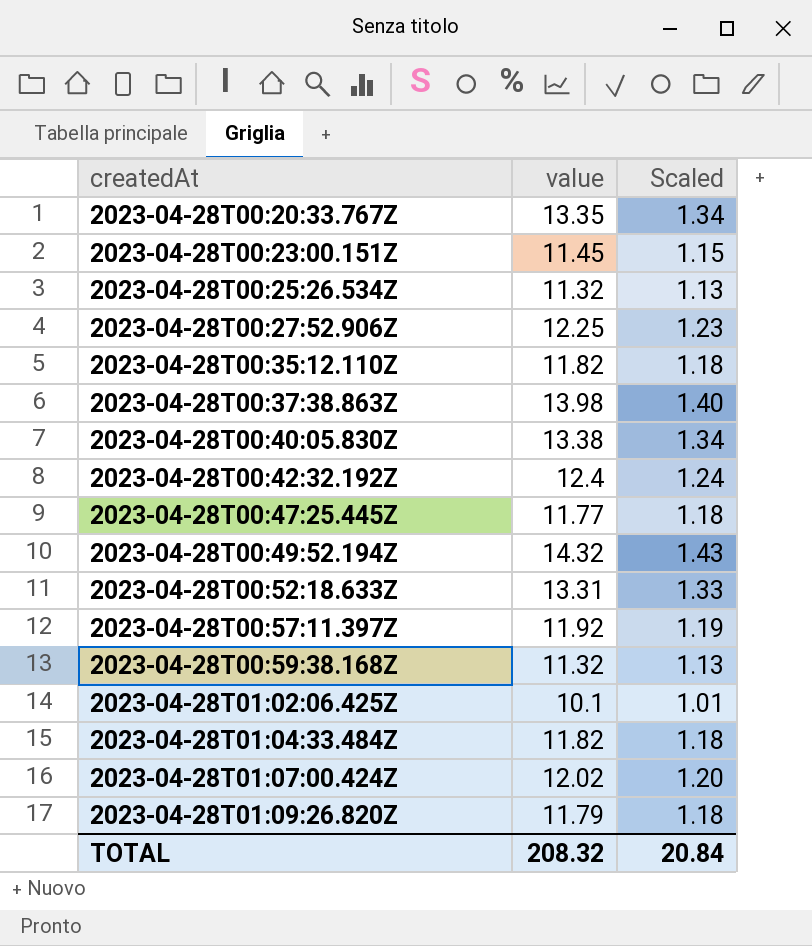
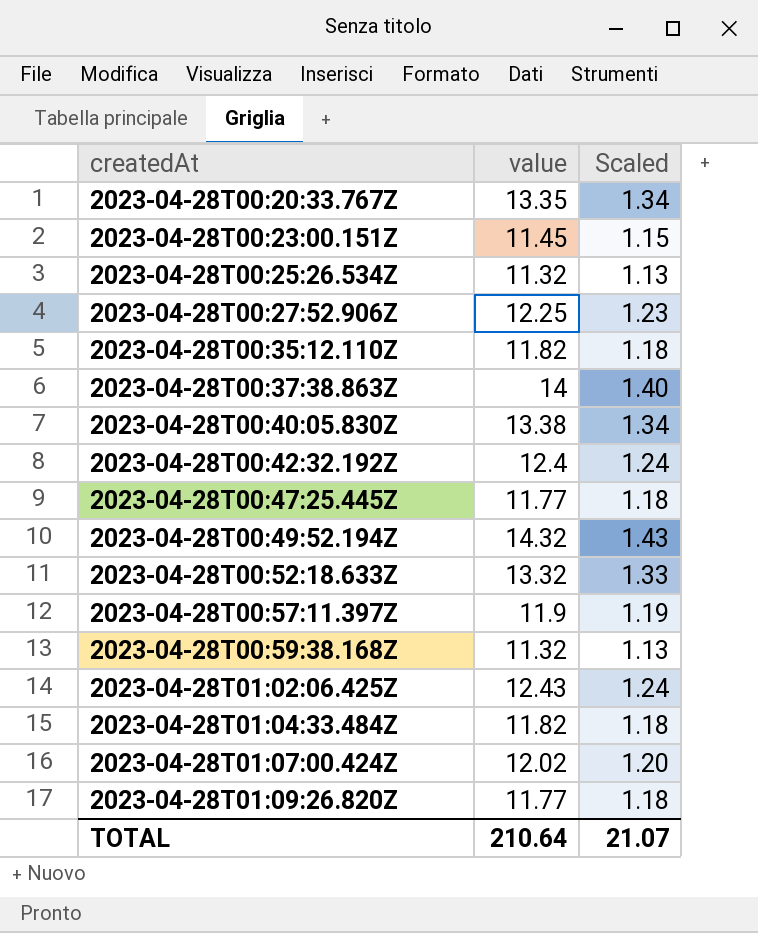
2023-04-28T00:37:38.863Z | value: 13.98 -> 14
2023-04-28T00:52:18.633Z | value: 13.31 -> 13.32
2023-04-28T00:57:11.397Z | value: 11.92 -> 11.9
2023-04-28T01:02:06.425Z | value: 10.1 -> 12.43
2023-04-28T01:02:06.425Z | Scaled: 1.01 -> 1.24
2023-04-28T01:09:26.820Z | value: 11.79 -> 11.77
TOTAL | value: 208.32 -> 210.64
TOTAL | Scaled: 20.84 -> 21.07

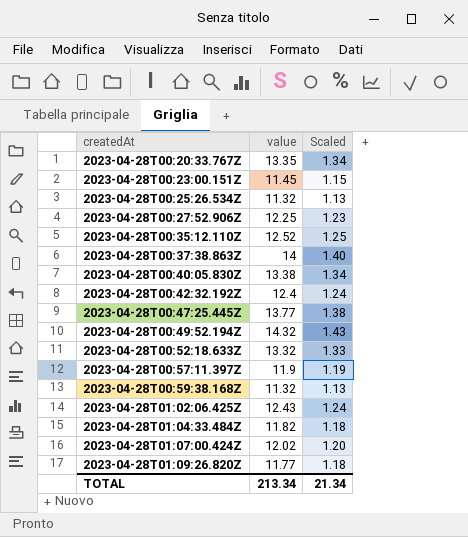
2023-04-28T00:35:12.110Z | value: 11.82 -> 12.52
2023-04-28T00:35:12.110Z | Scaled: 1.18 -> 1.25
2023-04-28T00:47:25.445Z | value: 11.77 -> 13.77
2023-04-28T00:47:25.445Z | Scaled: 1.18 -> 1.38
TOTAL | value: 210.64 -> 213.34
TOTAL | Scaled: 21.07 -> 21.34

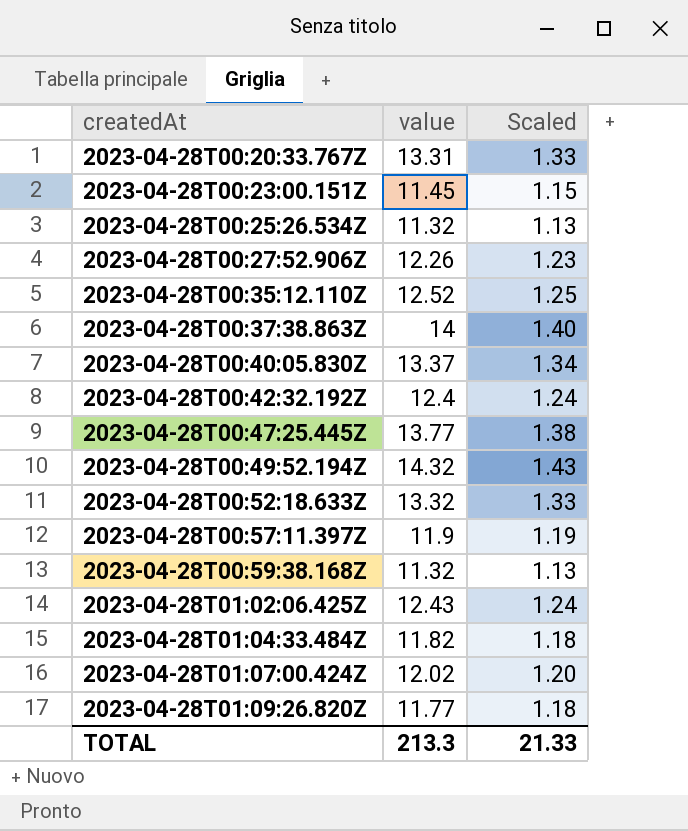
2023-04-28T00:20:33.767Z | value: 13.35 -> 13.31
2023-04-28T00:20:33.767Z | Scaled: 1.34 -> 1.33
2023-04-28T00:27:52.906Z | value: 12.25 -> 12.26
2023-04-28T00:40:05.830Z | value: 13.38 -> 13.37
TOTAL | value: 213.34 -> 213.3
TOTAL | Scaled: 21.34 -> 21.33

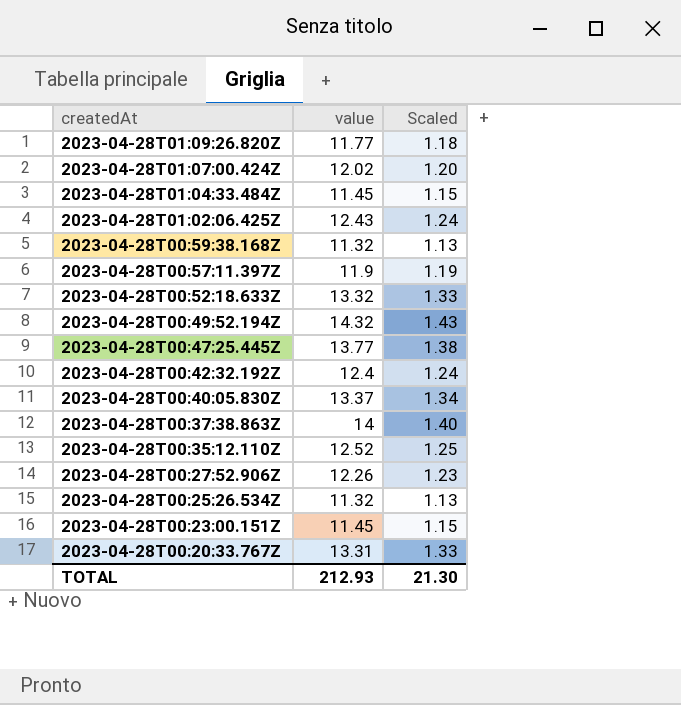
row order: createdAt ascending -> createdAt descending
2023-04-28T01:04:33.484Z | value: 11.82 -> 11.45
2023-04-28T01:04:33.484Z | Scaled: 1.18 -> 1.15
TOTAL | value: 213.3 -> 212.93
TOTAL | Scaled: 21.33 -> 21.30

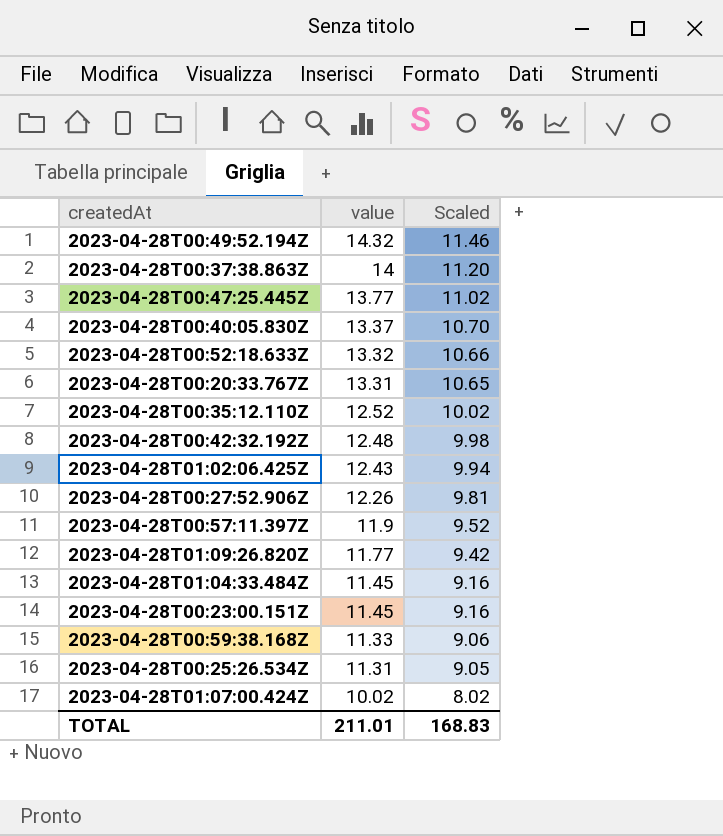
row order: createdAt descending -> value descending
column Scaled | formula: [value] * 0.1 -> [value] * 0.8
2023-04-28T00:42:32.192Z | value: 12.4 -> 12.48
2023-04-28T00:59:38.168Z | value: 11.32 -> 11.33
2023-04-28T00:25:26.534Z | value: 11.32 -> 11.31
2023-04-28T01:07:00.424Z | value: 12.02 -> 10.02
TOTAL | value: 212.93 -> 211.01
TOTAL | Scaled: 21.30 -> 168.83

